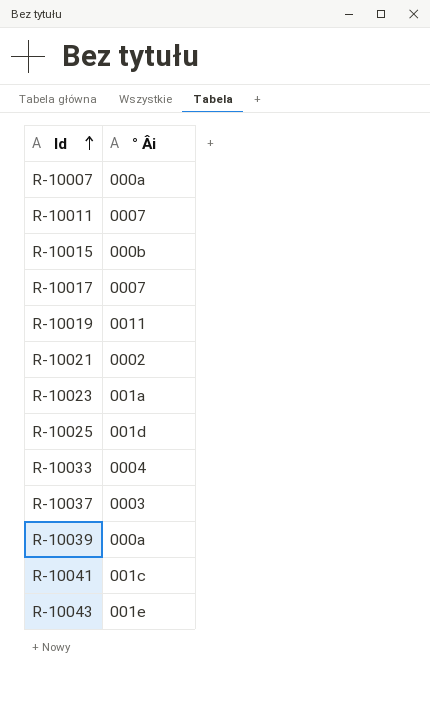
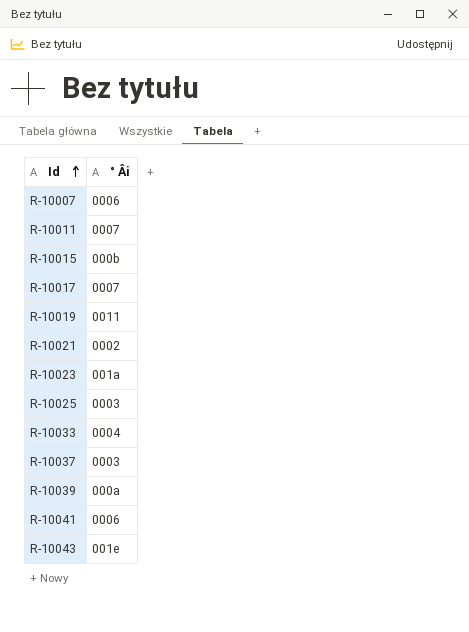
R-10007 | ° Âi: 000a -> 0006
R-10025 | ° Âi: 001d -> 0003
R-10041 | ° Âi: 001c -> 0006

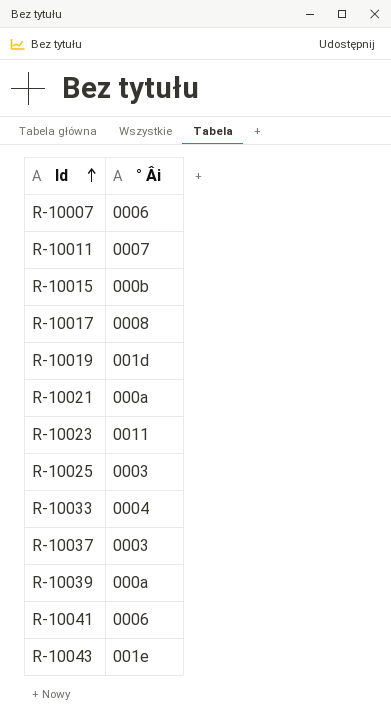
R-10017 | ° Âi: 0007 -> 0008
R-10019 | ° Âi: 0011 -> 001d
R-10021 | ° Âi: 0002 -> 000a
R-10023 | ° Âi: 001a -> 0011

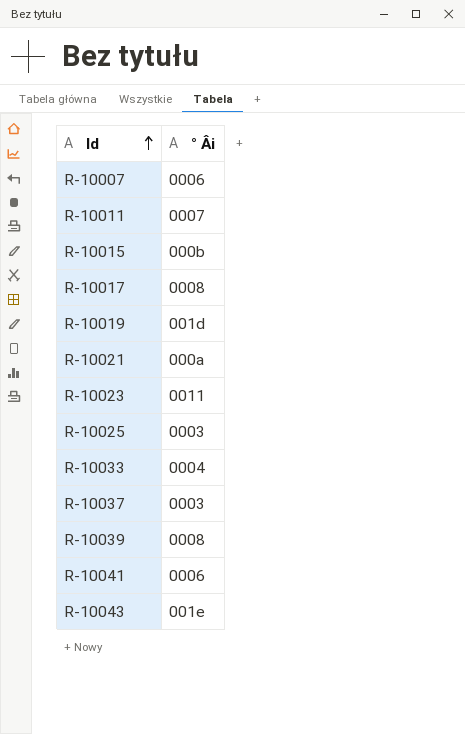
R-10039 | ° Âi: 000a -> 0008

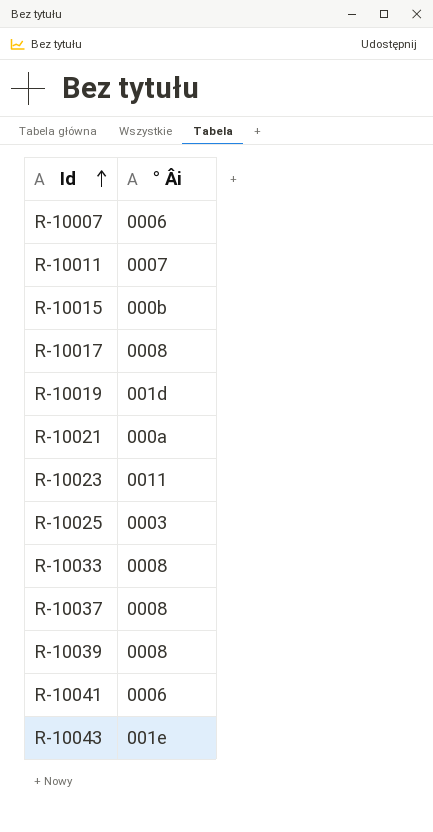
R-10033 | ° Âi: 0004 -> 0008
R-10037 | ° Âi: 0003 -> 0008

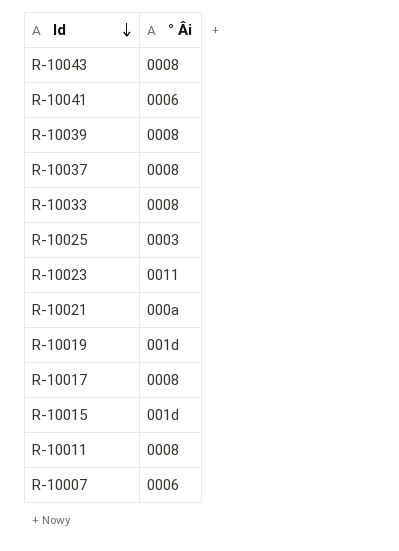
row order: Id ascending -> Id descending
R-10043 | ° Âi: 001e -> 0008
R-10015 | ° Âi: 000b -> 001d
R-10011 | ° Âi: 0007 -> 0008

